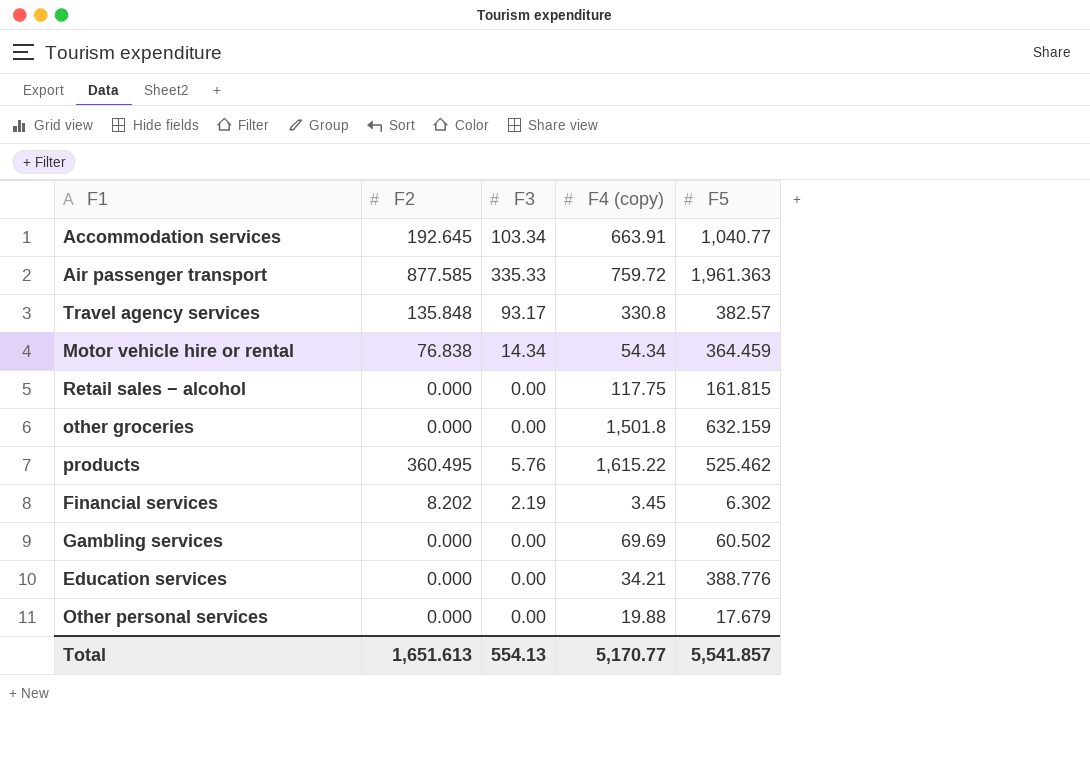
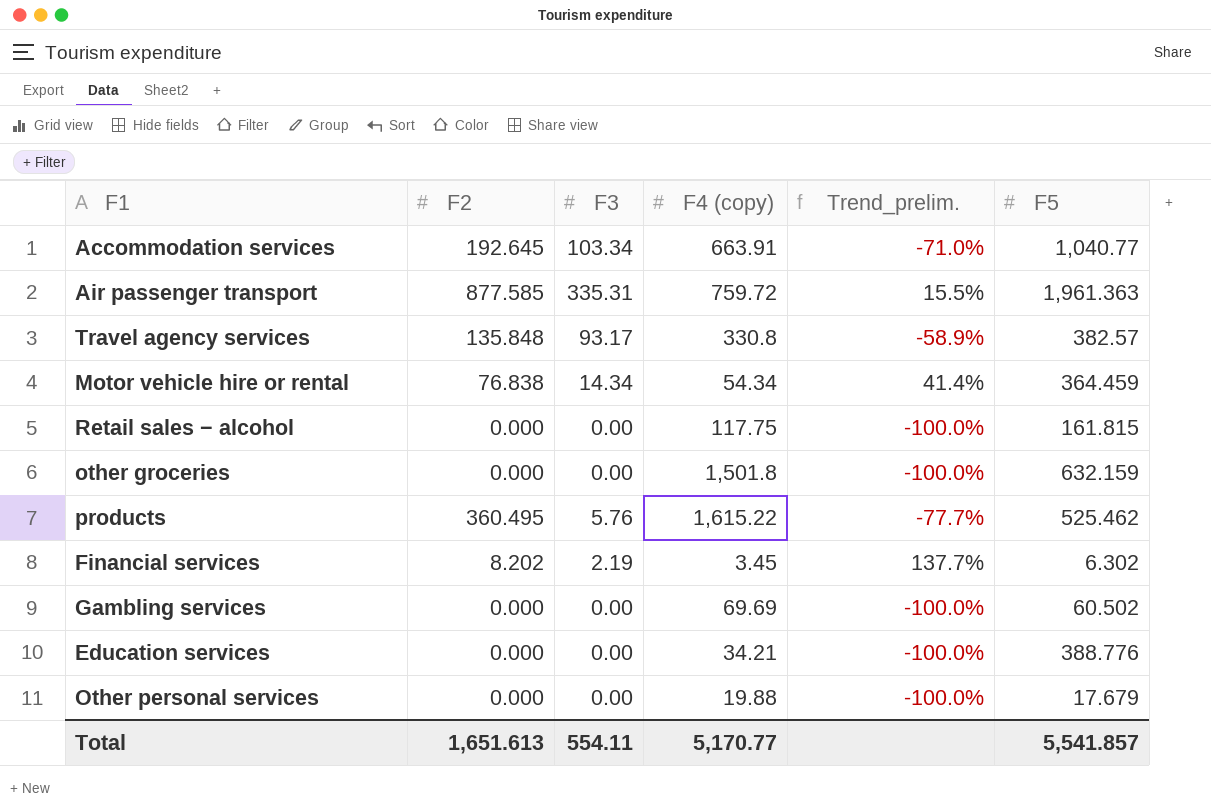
column Trend_prelim. | formula: none -> ([F2] - [F4 (copy)]) / [F4 (copy)]
Air passenger transport | F3: 335.33 -> 335.31
Total | F3: 554.13 -> 554.11

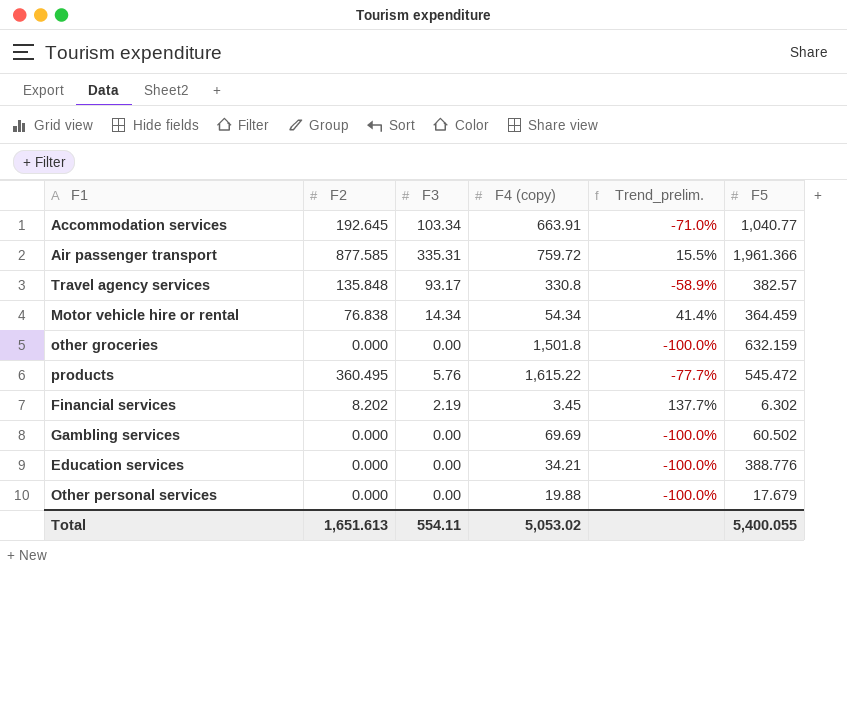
row Retail sales − alcohol: 0.000 | 0.00 | 117.75 | -100.0% | 161.815 -> none
Air passenger transport | F5: 1,961.363 -> 1,961.366
products | F5: 525.462 -> 545.472
Total | F4 (copy): 5,170.77 -> 5,053.02
Total | F5: 5,541.857 -> 5,400.055

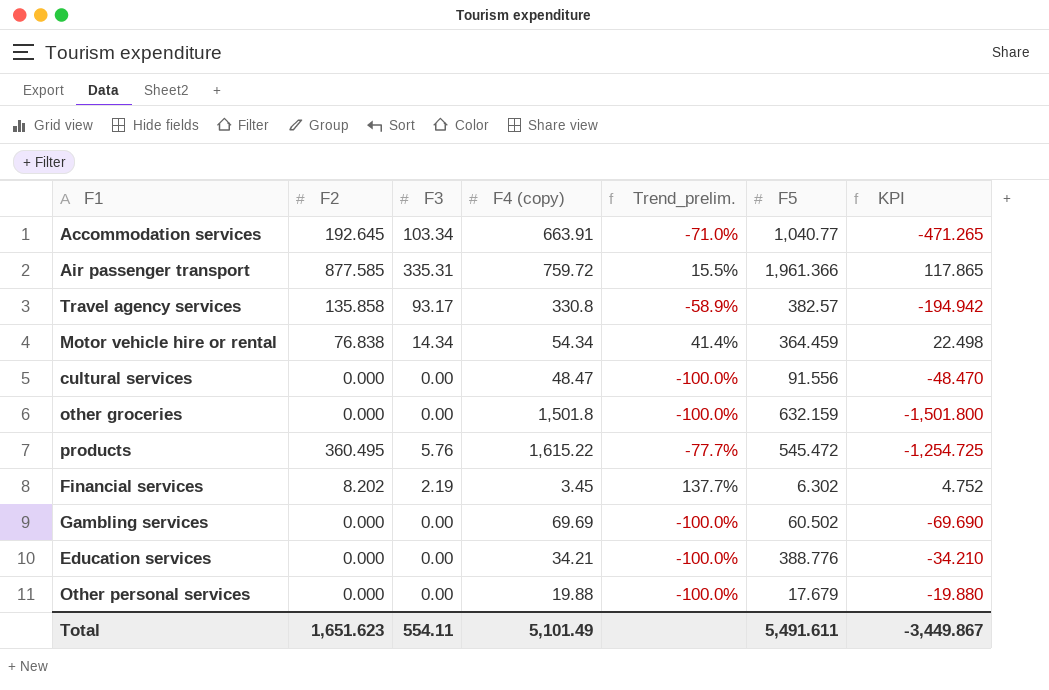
column KPI | formula: none -> [F2] - [F4 (copy)]
Travel agency services | F2: 135.848 -> 135.858
row cultural services: none -> 0.000 | 0.00 | 48.47 | -100.0% | 91.556 | -48.470
Total | F2: 1,651.613 -> 1,651.623
Total | F4 (copy): 5,053.02 -> 5,101.49
Total | F5: 5,400.055 -> 5,491.611

